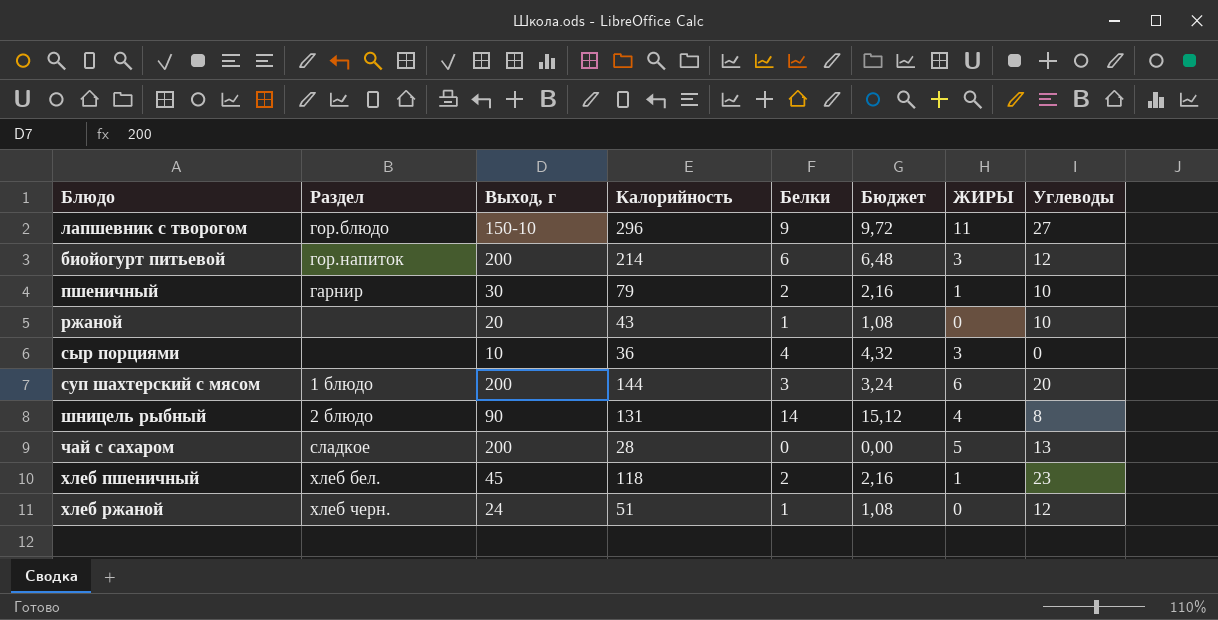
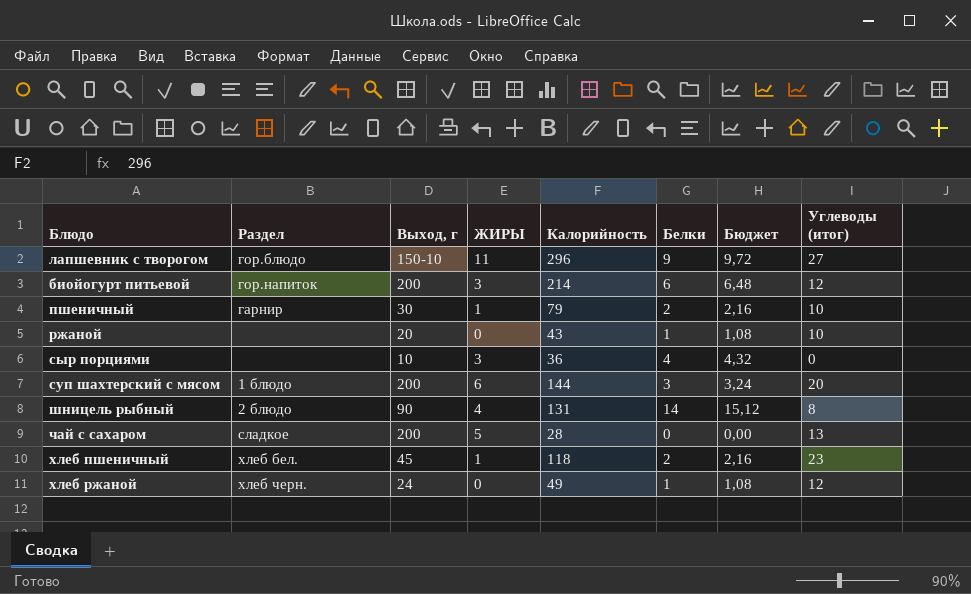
column ЖИРЫ | position: 7 -> 4
column name: Углеводы -> Углеводы (итог)
хлеб ржаной | Калорийность: 51 -> 49

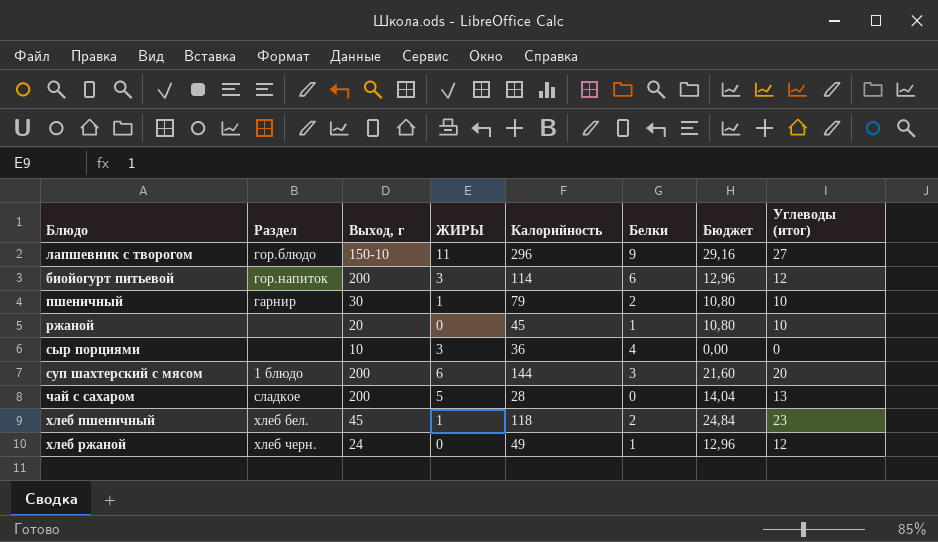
column Бюджет | formula: [Белки] * 1,08 -> [Углеводы (итог)] * 1,08
row шницель рыбный: 2 блюдо | 90 | 4 | 131 | 14 | 15,12 | 8 -> none
биойогурт питьевой | Калорийность: 214 -> 114
ржаной | Калорийность: 43 -> 45

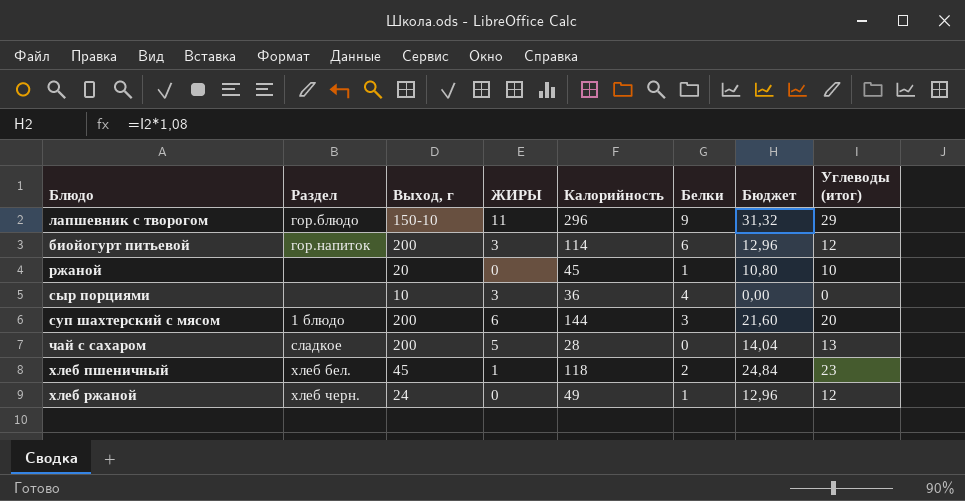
row пшеничный: гарнир | 30 | 1 | 79 | 2 | 10,80 | 10 -> none
лапшевник с творогом | Бюджет: 29,16 -> 31,32
лапшевник с творогом | Углеводы (итог): 27 -> 29

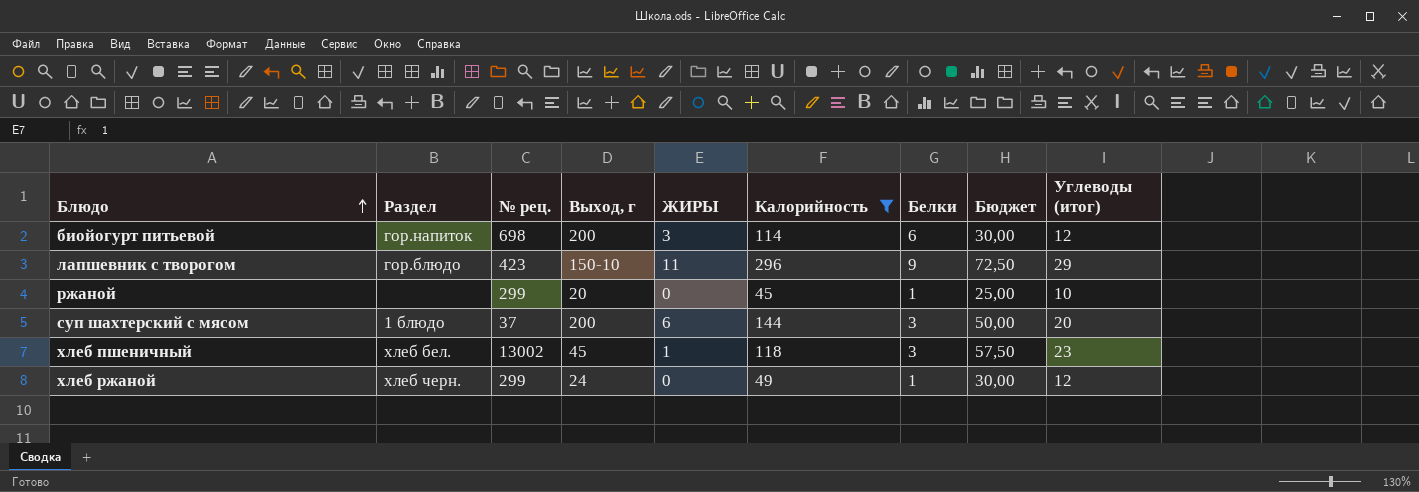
filter: none -> Калорийность >= 45
row order: none -> Блюдо ascending
column № рец. | position: none -> 3
column Бюджет | formula: [Углеводы (итог)] * 1,08 -> [Углеводы (итог)] * 2,5
хлеб пшеничный | Белки: 2 -> 3

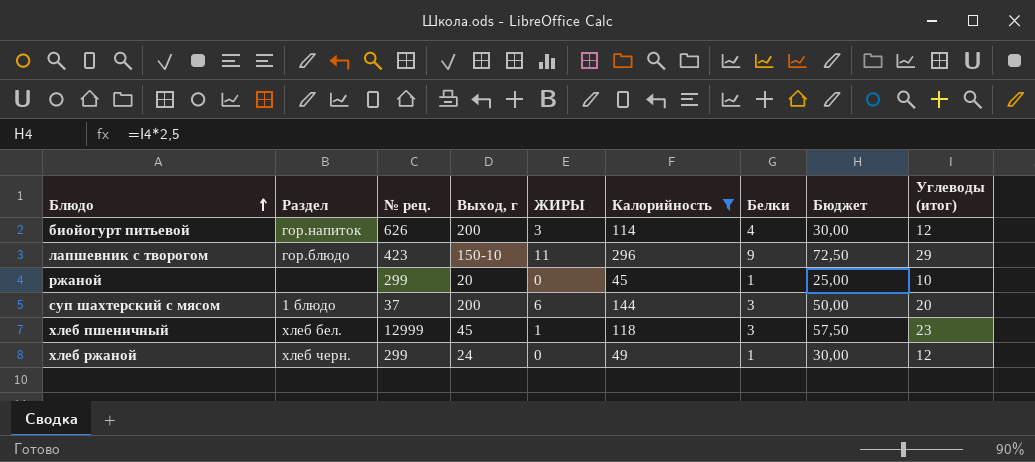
биойогурт питьевой | № рец.: 698 -> 626
биойогурт питьевой | Белки: 6 -> 4
хлеб пшеничный | № рец.: 13002 -> 12999

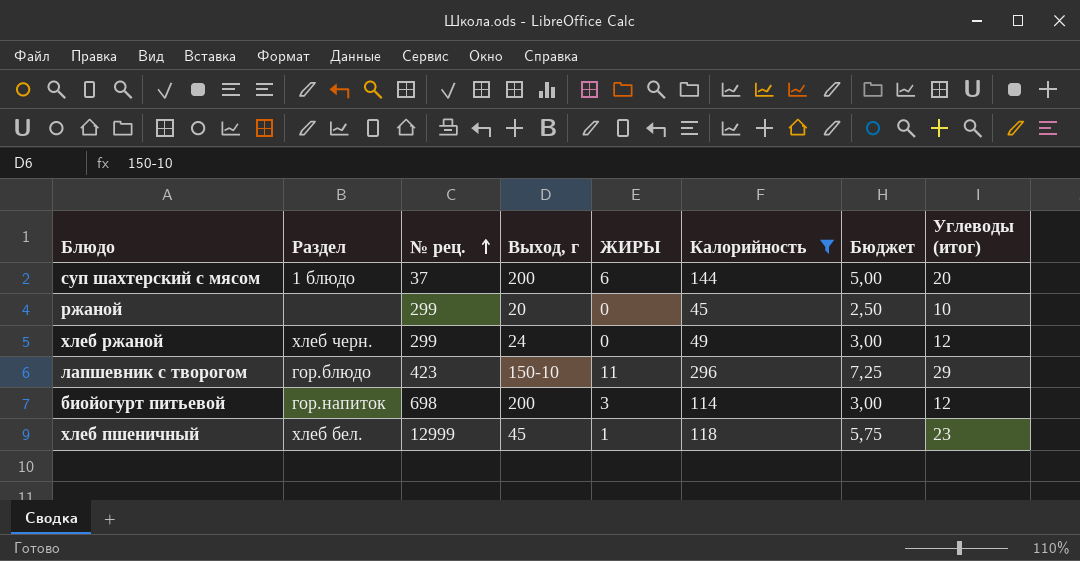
row order: Блюдо ascending -> № рец. ascending
column Белки | position: 7 -> none
column Бюджет | formula: [Углеводы (итог)] * 2,5 -> [Углеводы (итог)] * 0,25
биойогурт питьевой | № рец.: 626 -> 698

